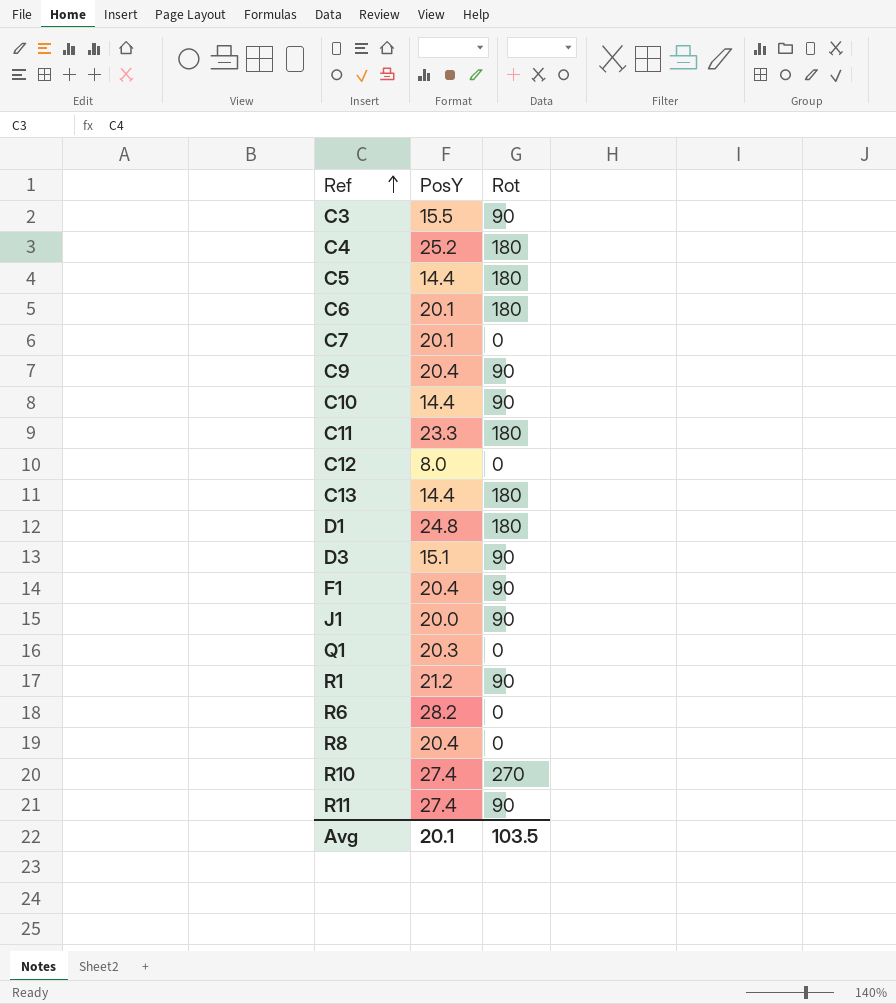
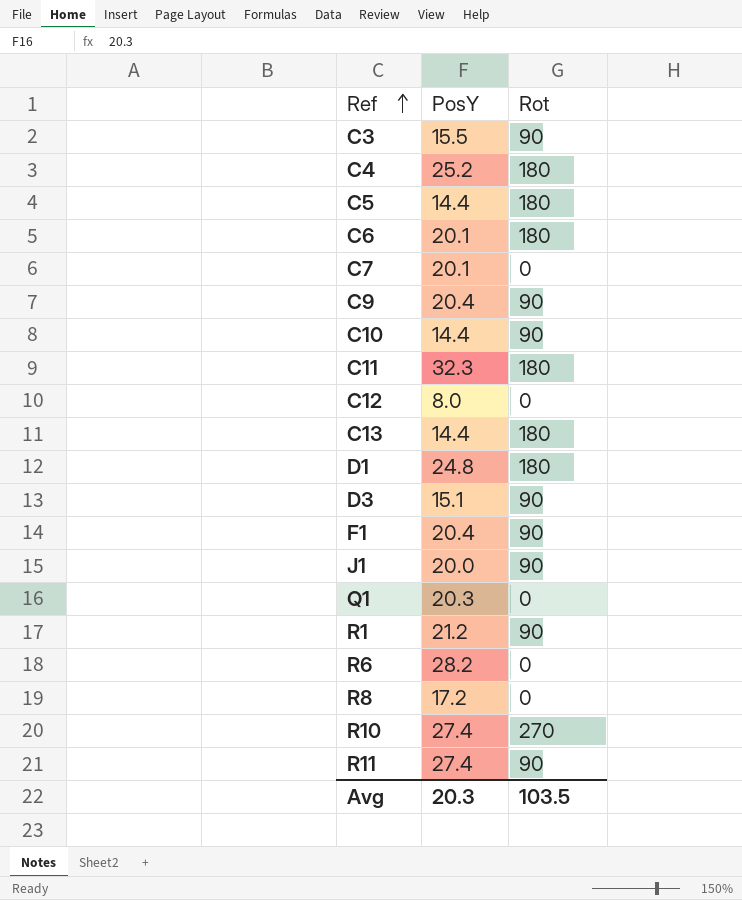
C11 | PosY: 23.3 -> 32.3
R8 | PosY: 20.4 -> 17.2
Avg | PosY: 20.1 -> 20.3

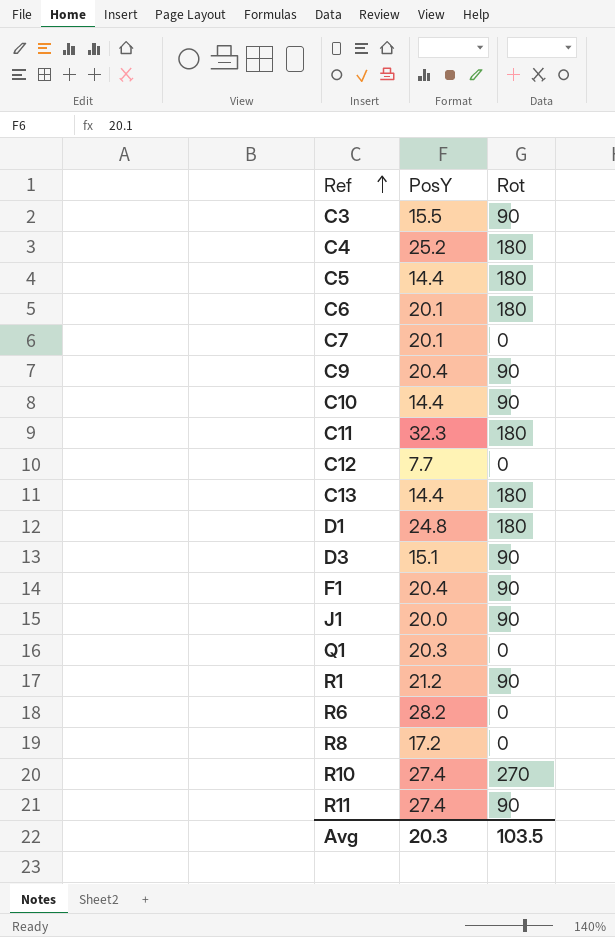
C12 | PosY: 8.0 -> 7.7

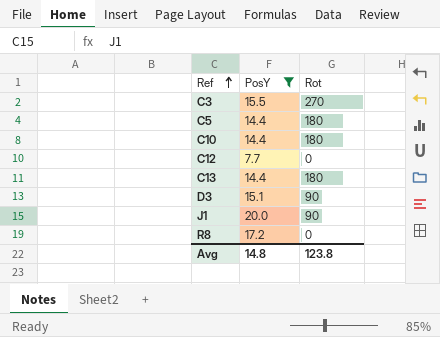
filter: none -> PosY <= 20.0
C3 | Rot: 90 -> 270
C10 | Rot: 90 -> 180
Avg | PosY: 20.3 -> 14.8
Avg | Rot: 103.5 -> 123.8

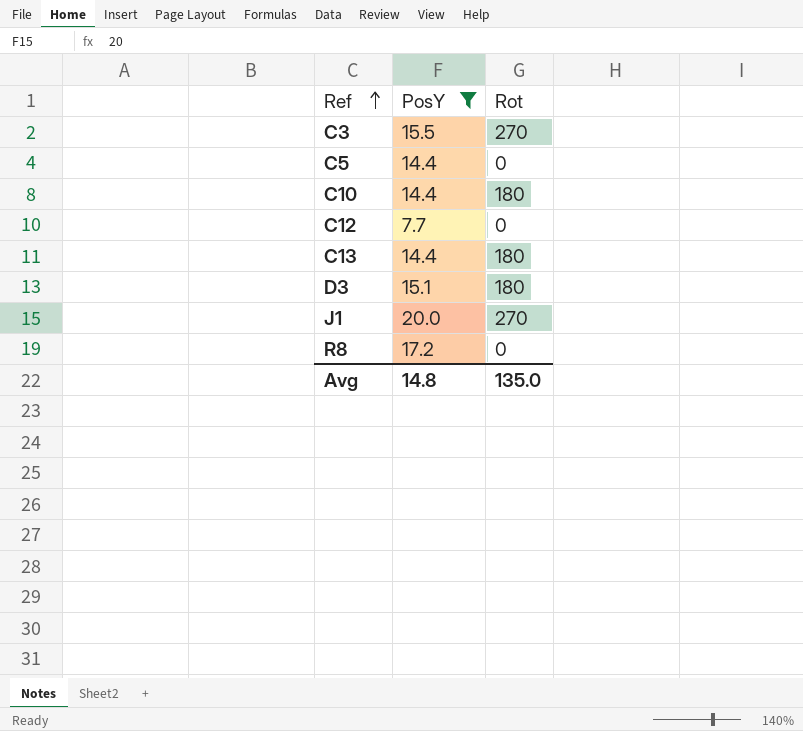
C5 | Rot: 180 -> 0
D3 | Rot: 90 -> 180
J1 | Rot: 90 -> 270
Avg | Rot: 123.8 -> 135.0

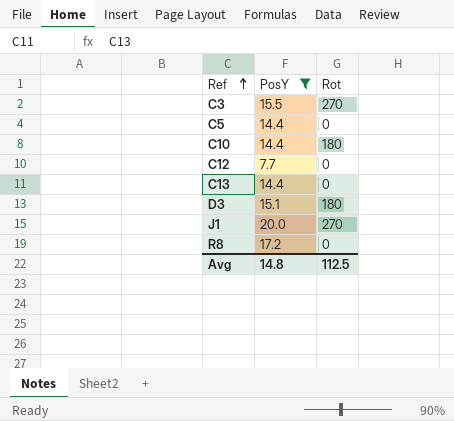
C13 | Rot: 180 -> 0
Avg | Rot: 135.0 -> 112.5

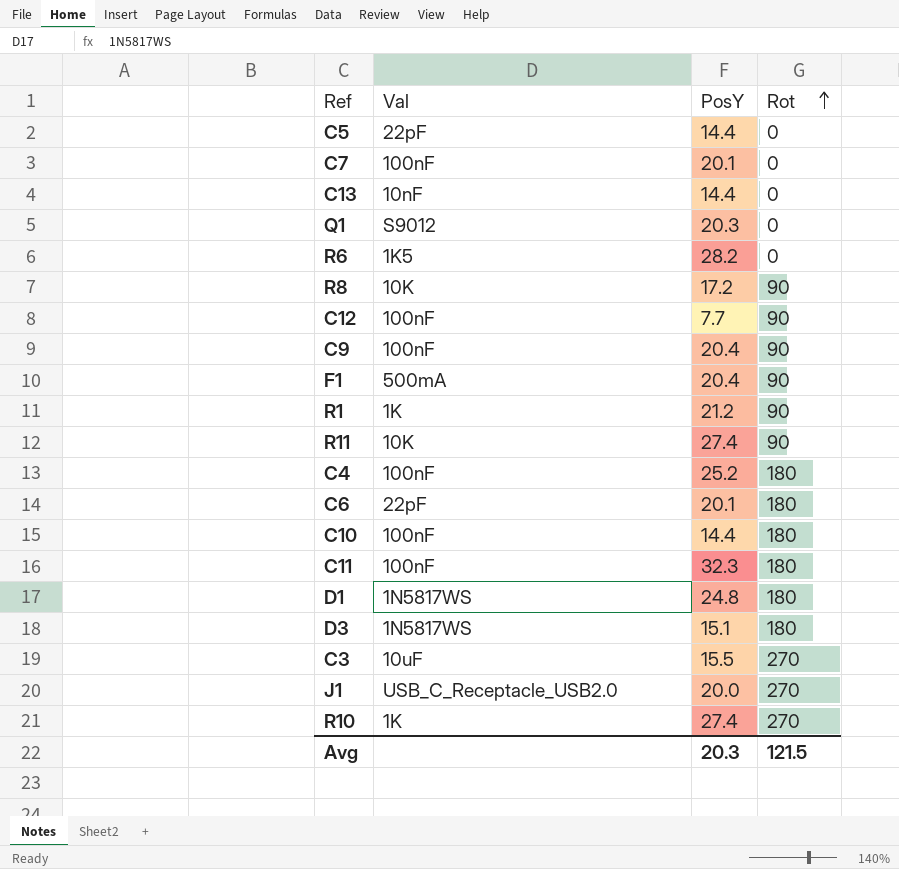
filter: PosY <= 20.0 -> none
row order: Ref ascending -> Rot ascending
column Val | position: none -> 2
R8 | Rot: 0 -> 90
C12 | Rot: 0 -> 90
Avg | PosY: 14.8 -> 20.3
Avg | Rot: 112.5 -> 121.5

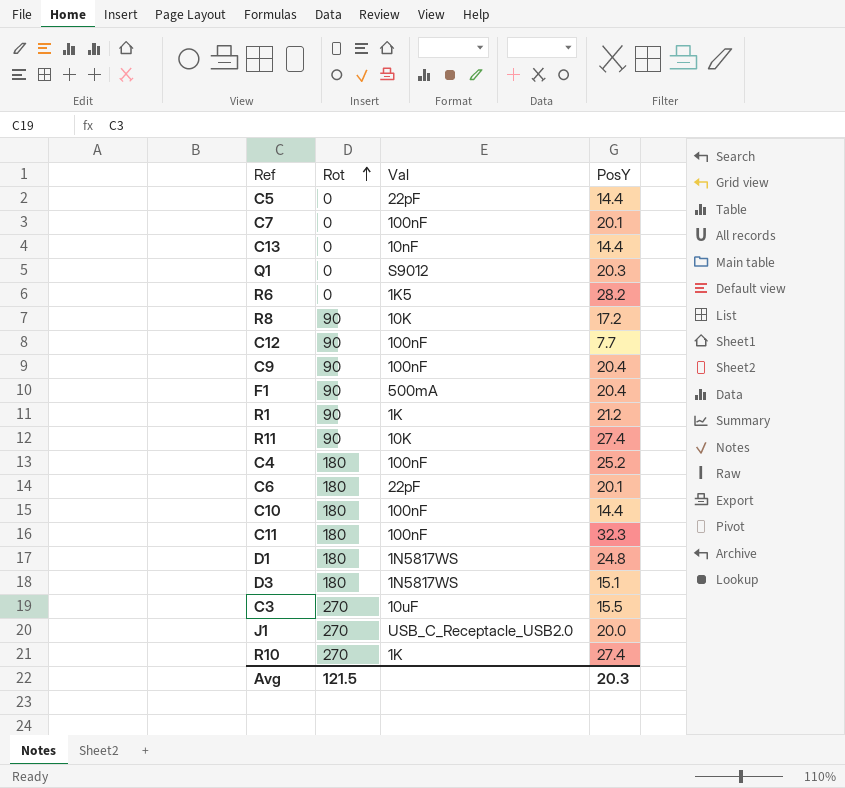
column Rot | position: 4 -> 2

